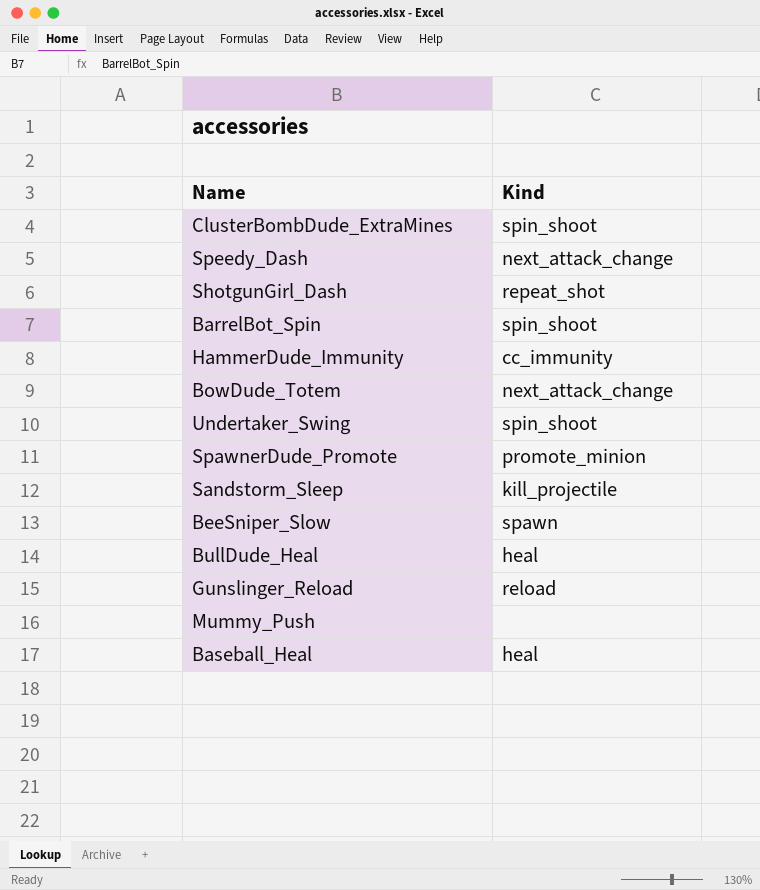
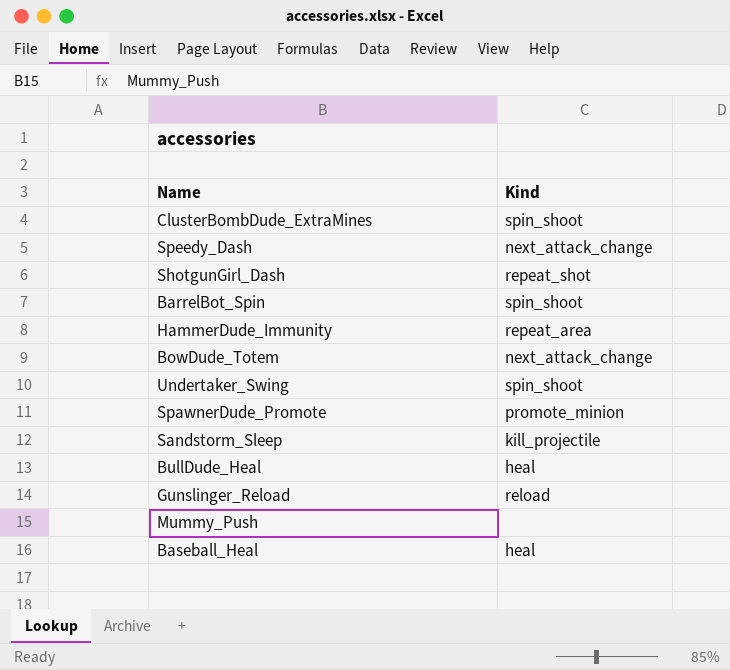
row BeeSniper_Slow: spawn -> none
HammerDude_Immunity | Kind: cc_immunity -> repeat_area

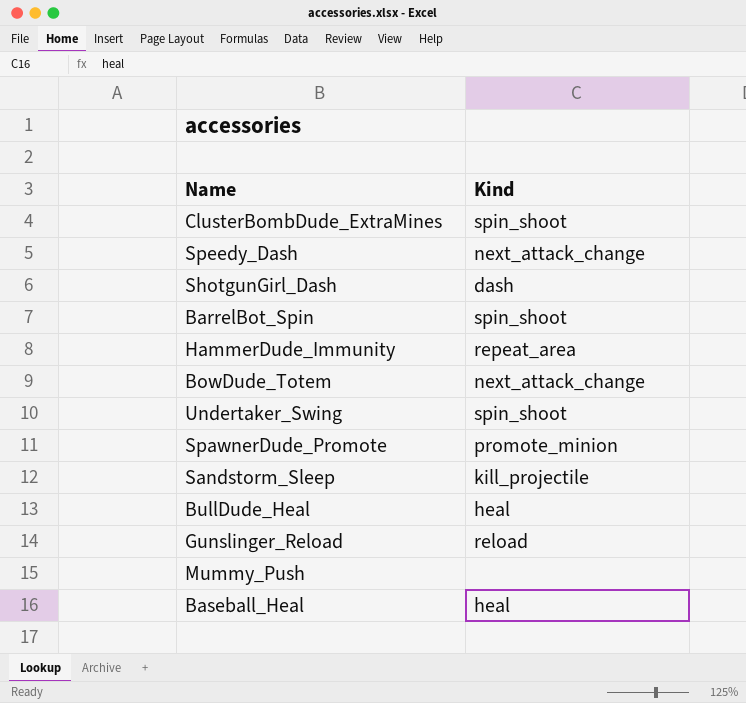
ShotgunGirl_Dash | Kind: repeat_shot -> dash

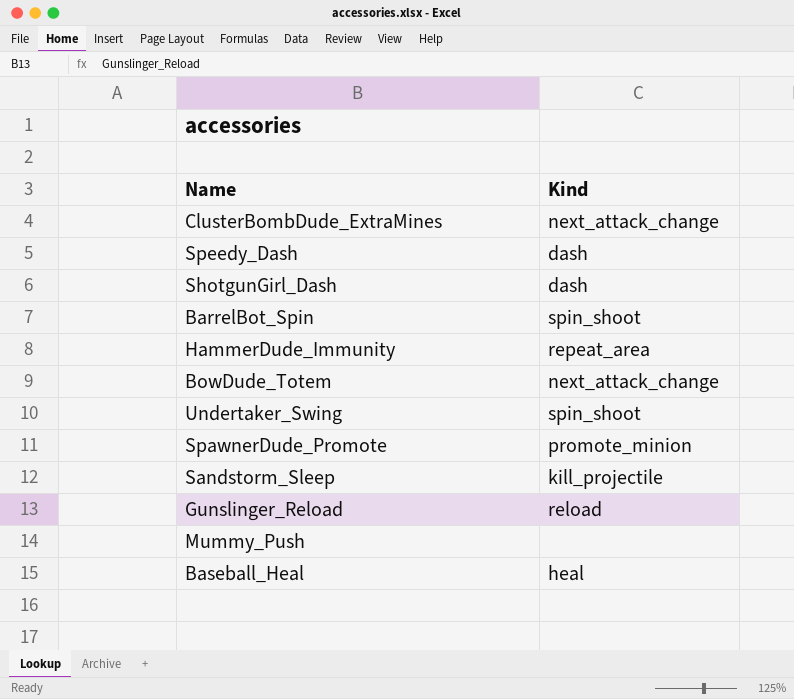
row BullDude_Heal: heal -> none
ClusterBombDude_ExtraMines | Kind: spin_shoot -> next_attack_change
Speedy_Dash | Kind: next_attack_change -> dash

